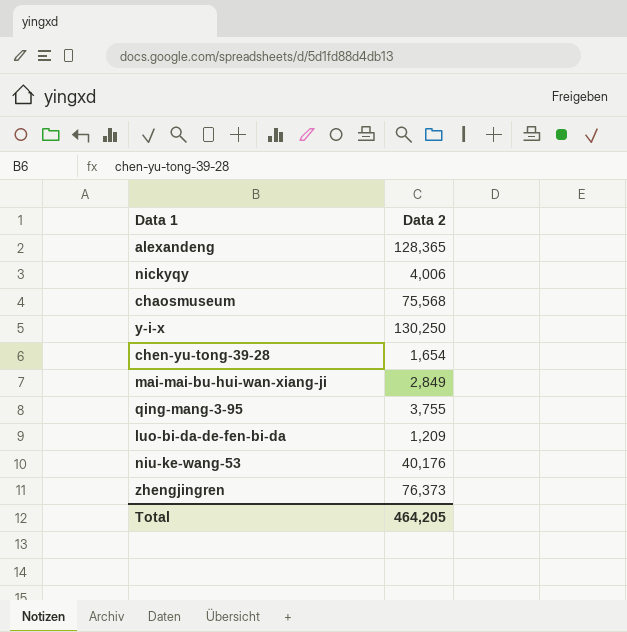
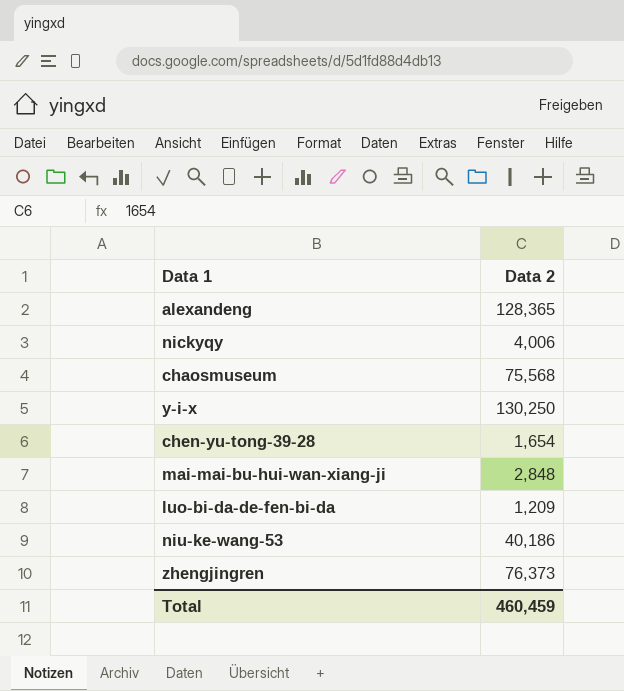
row qing-mang-3-95: 3,755 -> none
mai-mai-bu-hui-wan-xiang-ji | Data 2: 2,849 -> 2,848
niu-ke-wang-53 | Data 2: 40,176 -> 40,186
Total | Data 2: 464,205 -> 460,459

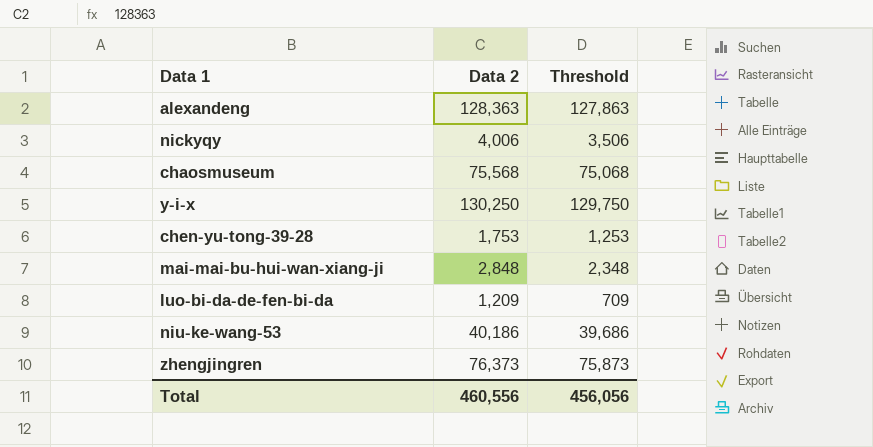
column Threshold | formula: none -> [Data 2] - 500
alexandeng | Data 2: 128,365 -> 128,363
chen-yu-tong-39-28 | Data 2: 1,654 -> 1,753
Total | Data 2: 460,459 -> 460,556

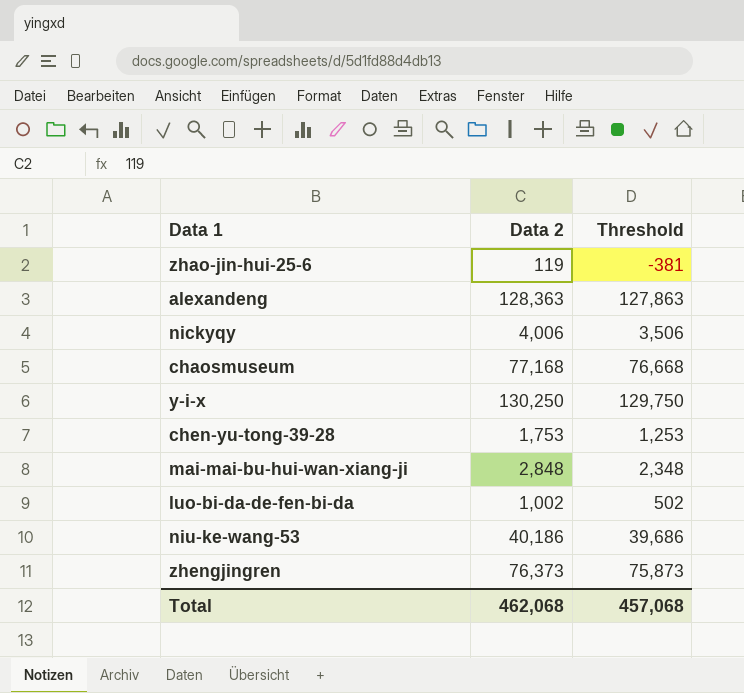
row zhao-jin-hui-25-6: none -> 119 | -381
chaosmuseum | Data 2: 75,568 -> 77,168
chaosmuseum | Threshold: 75,068 -> 76,668
luo-bi-da-de-fen-bi-da | Data 2: 1,209 -> 1,002
luo-bi-da-de-fen-bi-da | Threshold: 709 -> 502
Total | Data 2: 460,556 -> 462,068
Total | Threshold: 456,056 -> 457,068

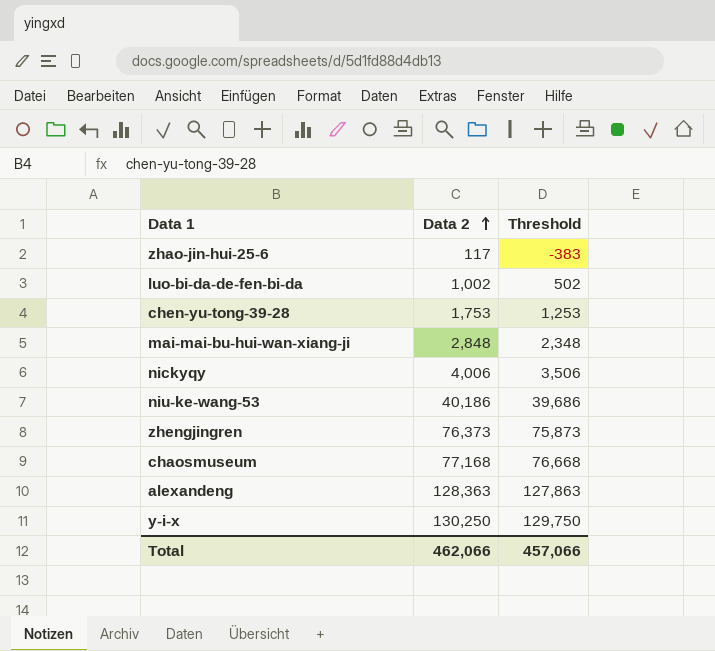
row order: none -> Data 2 ascending
zhao-jin-hui-25-6 | Data 2: 119 -> 117
zhao-jin-hui-25-6 | Threshold: -381 -> -383
Total | Data 2: 462,068 -> 462,066
Total | Threshold: 457,068 -> 457,066

